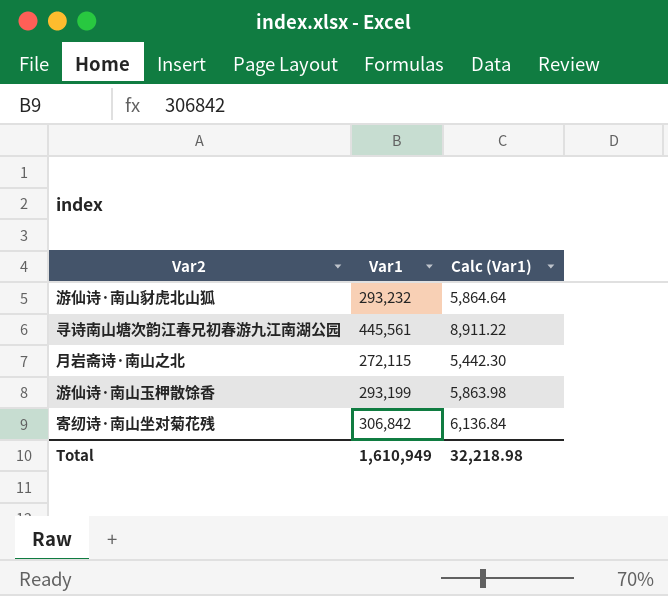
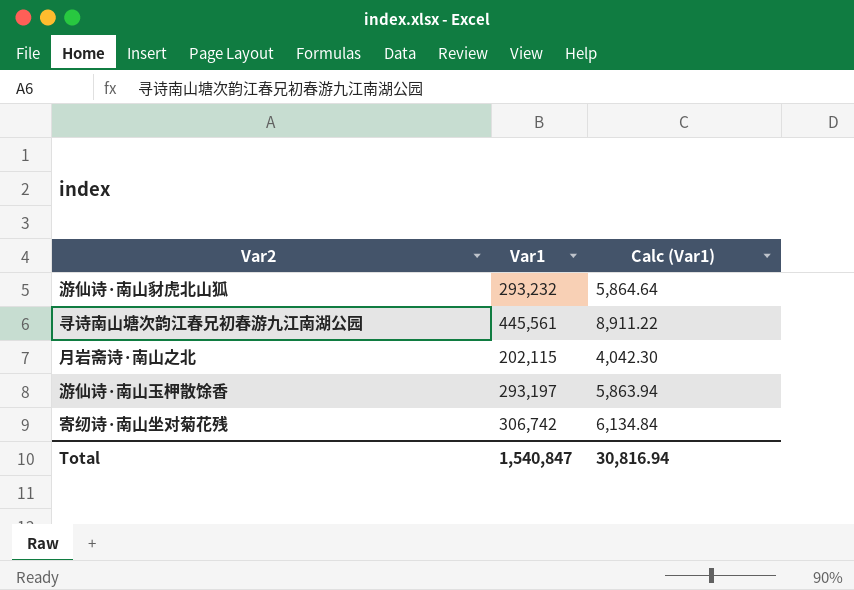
月岩斋诗·南山之北 | Var1: 272,115 -> 202,115
月岩斋诗·南山之北 | Calc (Var1): 5,442.30 -> 4,042.30
游仙诗·南山玉柙散馀香 | Var1: 293,199 -> 293,197
游仙诗·南山玉柙散馀香 | Calc (Var1): 5,863.98 -> 5,863.94
寄纫诗·南山坐对菊花残 | Var1: 306,842 -> 306,742
寄纫诗·南山坐对菊花残 | Calc (Var1): 6,136.84 -> 6,134.84
Total | Var1: 1,610,949 -> 1,540,847
Total | Calc (Var1): 32,218.98 -> 30,816.94

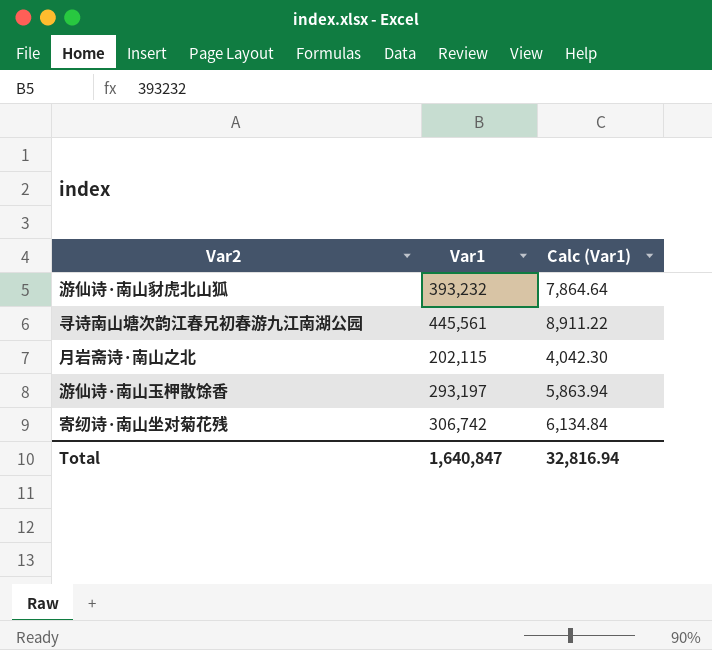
游仙诗·南山豺虎北山狐 | Var1: 293,232 -> 393,232
游仙诗·南山豺虎北山狐 | Calc (Var1): 5,864.64 -> 7,864.64
Total | Var1: 1,540,847 -> 1,640,847
Total | Calc (Var1): 30,816.94 -> 32,816.94

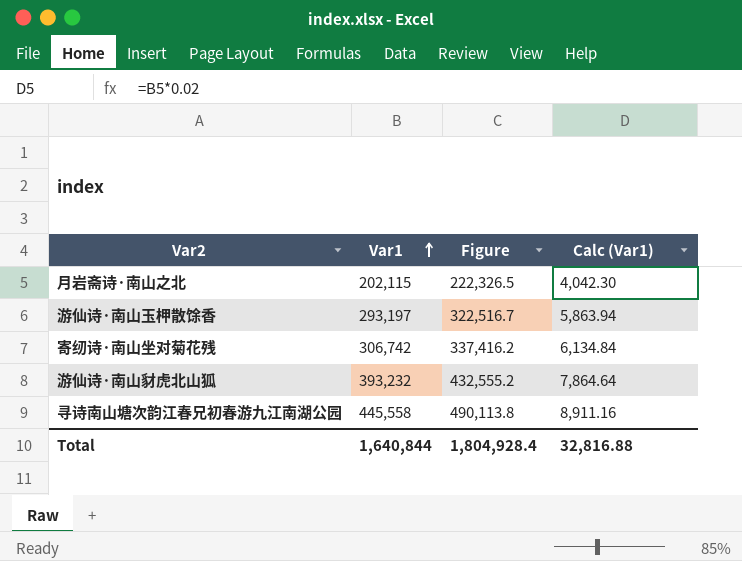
row order: none -> Var1 ascending
column Figure | formula: none -> [Var1] * 1.1
寻诗南山塘次韵江春兄初春游九江南湖公园 | Var1: 445,561 -> 445,558
寻诗南山塘次韵江春兄初春游九江南湖公园 | Calc (Var1): 8,911.22 -> 8,911.16
Total | Var1: 1,640,847 -> 1,640,844
Total | Calc (Var1): 32,816.94 -> 32,816.88

